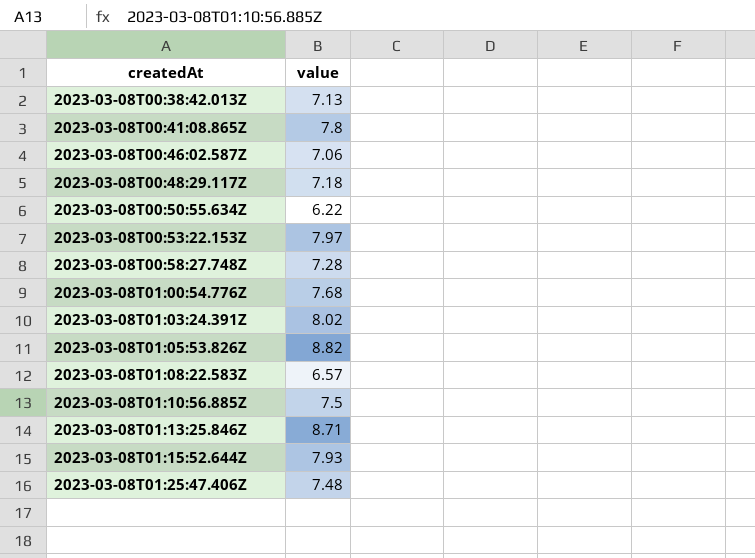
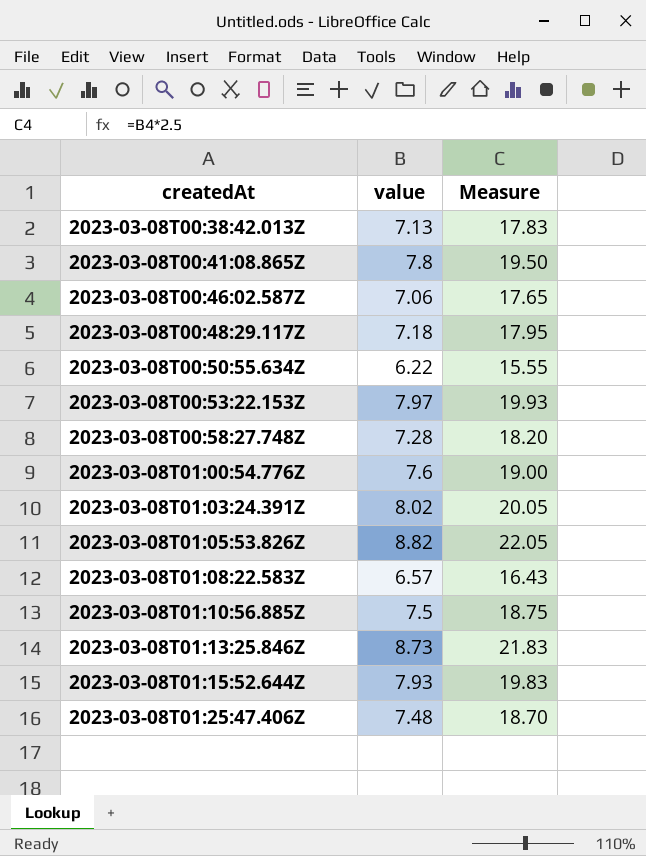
column Measure | formula: none -> [value] * 2.5
2023-03-08T01:00:54.776Z | value: 7.68 -> 7.6
2023-03-08T01:13:25.846Z | value: 8.71 -> 8.73

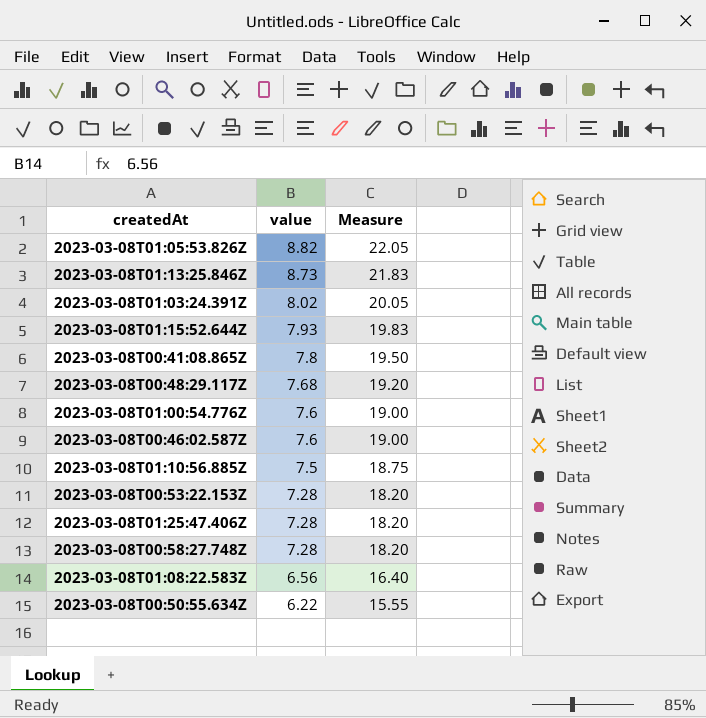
row order: createdAt ascending -> value descending
row 2023-03-08T00:38:42.013Z: 7.13 | 17.83 -> none
2023-03-08T00:48:29.117Z | value: 7.18 -> 7.68
2023-03-08T00:48:29.117Z | Measure: 17.95 -> 19.20
2023-03-08T00:46:02.587Z | value: 7.06 -> 7.6
2023-03-08T00:46:02.587Z | Measure: 17.65 -> 19.00
2023-03-08T00:53:22.153Z | value: 7.97 -> 7.28
2023-03-08T00:53:22.153Z | Measure: 19.93 -> 18.20
2023-03-08T01:25:47.406Z | value: 7.48 -> 7.28
2023-03-08T01:25:47.406Z | Measure: 18.70 -> 18.20
2023-03-08T01:08:22.583Z | value: 6.57 -> 6.56
2023-03-08T01:08:22.583Z | Measure: 16.43 -> 16.40

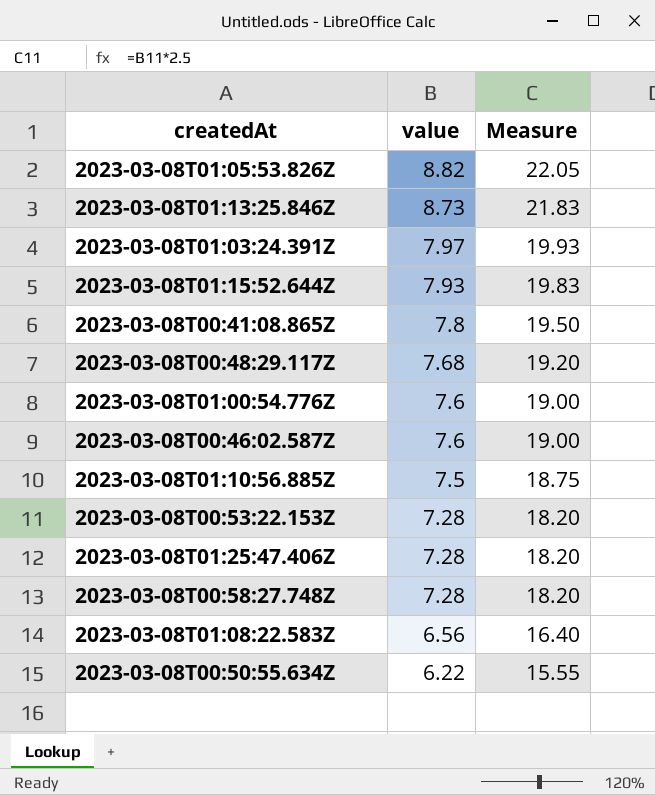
2023-03-08T01:03:24.391Z | value: 8.02 -> 7.97
2023-03-08T01:03:24.391Z | Measure: 20.05 -> 19.93

